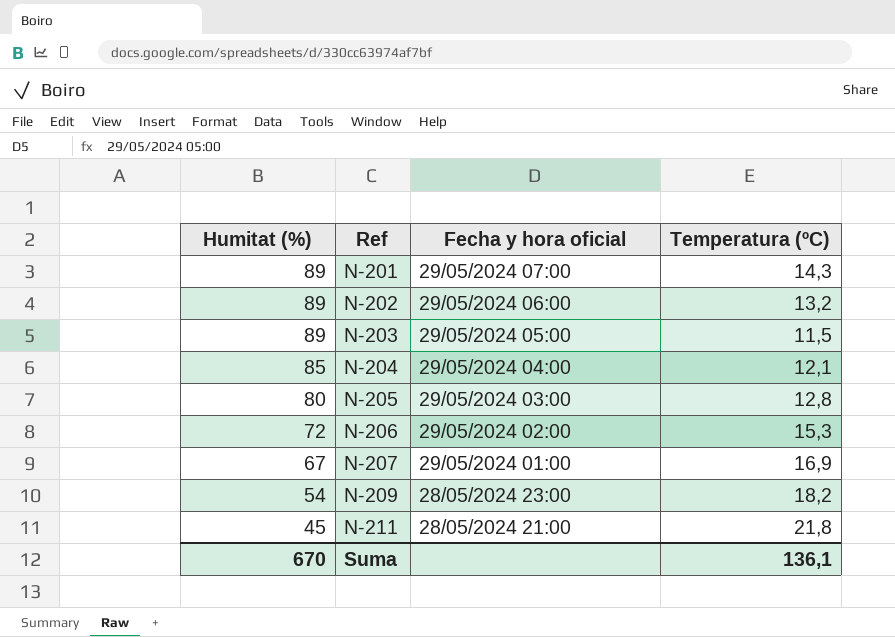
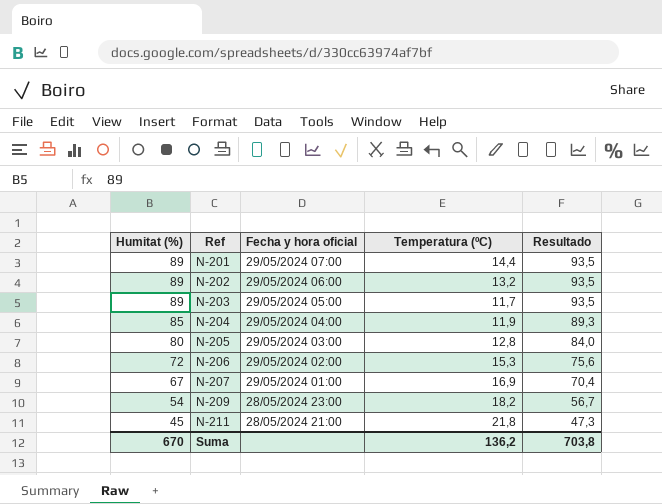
column Resultado | formula: none -> [Humitat (%)] * 1,05
N-201 | Temperatura (ºC): 14,3 -> 14,4
N-203 | Temperatura (ºC): 11,5 -> 11,7
N-204 | Temperatura (ºC): 12,1 -> 11,9
Suma | Temperatura (ºC): 136,1 -> 136,2

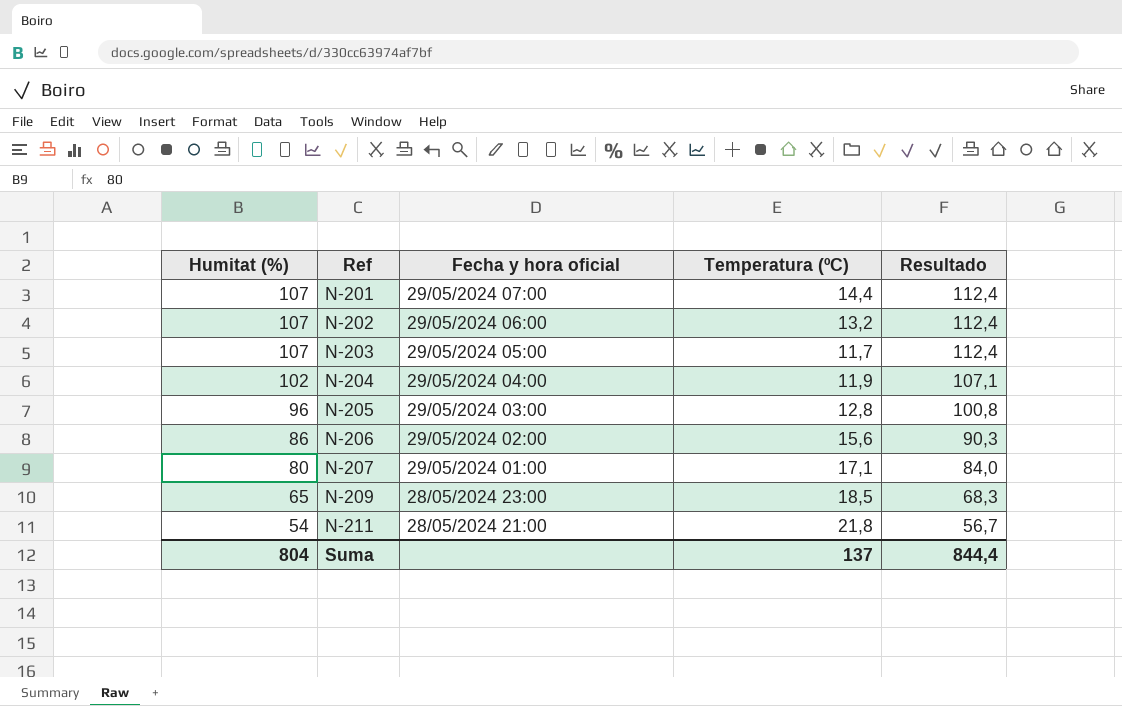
N-201 | Humitat (%): 89 -> 107
N-201 | Resultado: 93,5 -> 112,4
N-202 | Humitat (%): 89 -> 107
N-202 | Resultado: 93,5 -> 112,4
N-203 | Humitat (%): 89 -> 107
N-203 | Resultado: 93,5 -> 112,4
N-204 | Humitat (%): 85 -> 102
N-204 | Resultado: 89,3 -> 107,1
N-205 | Humitat (%): 80 -> 96
N-205 | Resultado: 84,0 -> 100,8
N-206 | Humitat (%): 72 -> 86
N-206 | Temperatura (ºC): 15,3 -> 15,6
N-206 | Resultado: 75,6 -> 90,3
N-207 | Humitat (%): 67 -> 80
N-207 | Temperatura (ºC): 16,9 -> 17,1
N-207 | Resultado: 70,4 -> 84,0
N-209 | Humitat (%): 54 -> 65
N-209 | Temperatura (ºC): 18,2 -> 18,5
N-209 | Resultado: 56,7 -> 68,3
N-211 | Humitat (%): 45 -> 54
N-211 | Resultado: 47,3 -> 56,7
Suma | Humitat (%): 670 -> 804
Suma | Temperatura (ºC): 136,2 -> 137
Suma | Resultado: 703,8 -> 844,4

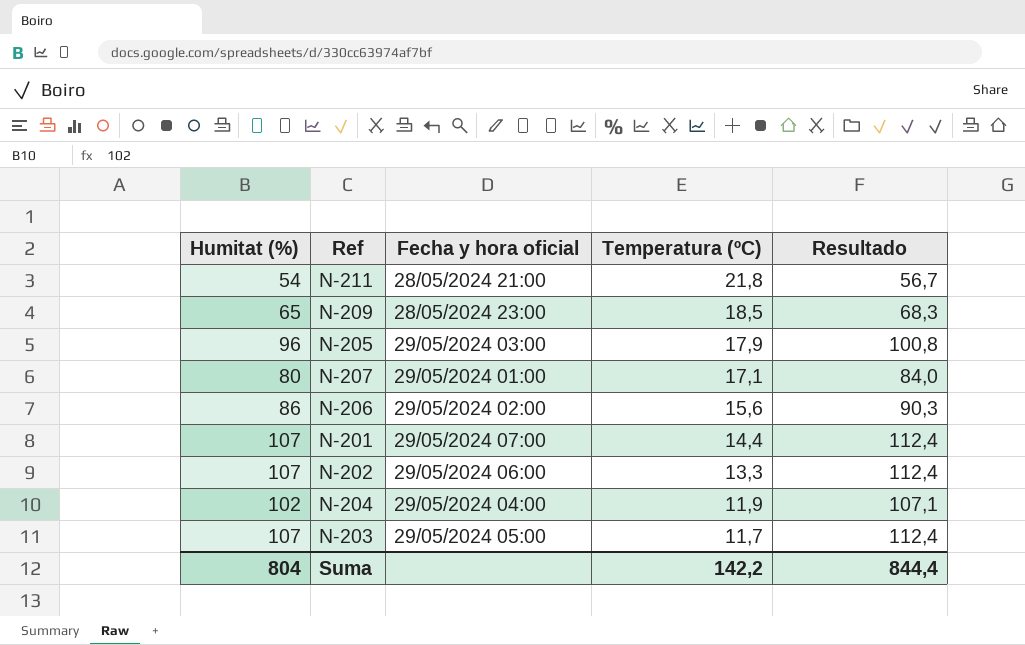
row order: Humitat (%) descending -> Temperatura (ºC) descending
N-205 | Temperatura (ºC): 12,8 -> 17,9
N-202 | Temperatura (ºC): 13,2 -> 13,3
Suma | Temperatura (ºC): 137 -> 142,2

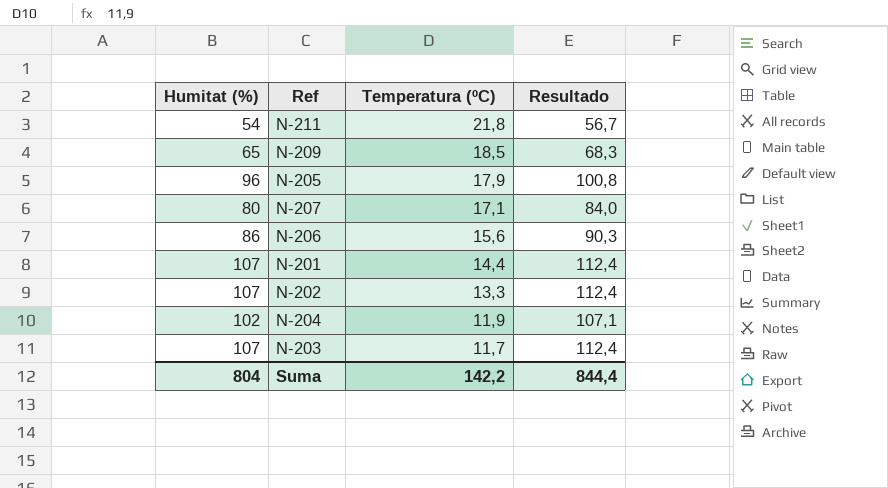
column Fecha y hora oficial | position: 3 -> none

